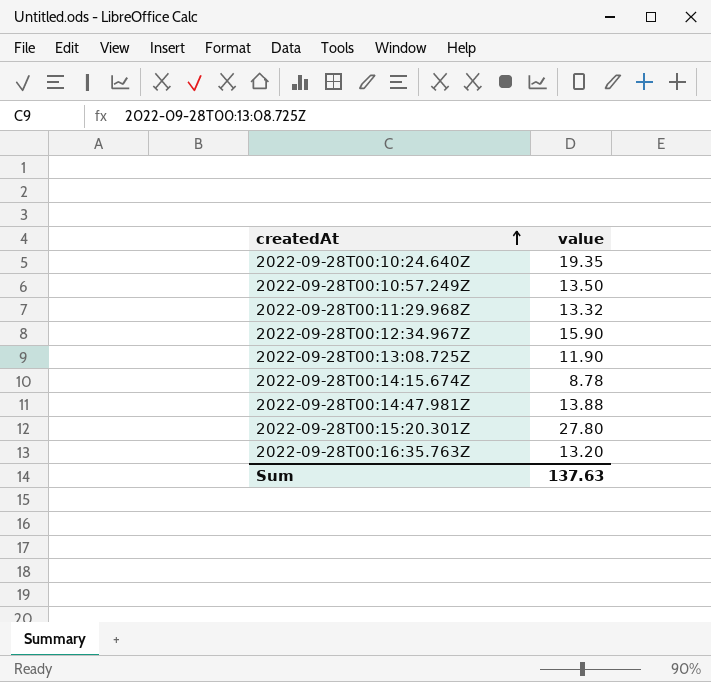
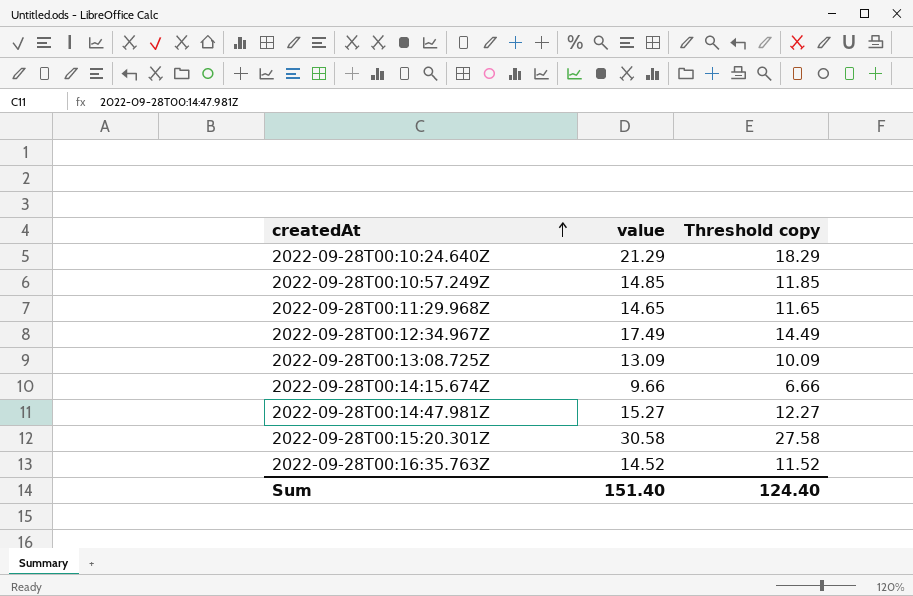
column Threshold copy | formula: none -> [value] - 3
2022-09-28T00:10:24.640Z | value: 19.35 -> 21.29
2022-09-28T00:10:57.249Z | value: 13.50 -> 14.85
2022-09-28T00:11:29.968Z | value: 13.32 -> 14.65
2022-09-28T00:12:34.967Z | value: 15.90 -> 17.49
2022-09-28T00:13:08.725Z | value: 11.90 -> 13.09
2022-09-28T00:14:15.674Z | value: 8.78 -> 9.66
2022-09-28T00:14:47.981Z | value: 13.88 -> 15.27
2022-09-28T00:15:20.301Z | value: 27.80 -> 30.58
2022-09-28T00:16:35.763Z | value: 13.20 -> 14.52
Sum | value: 137.63 -> 151.40

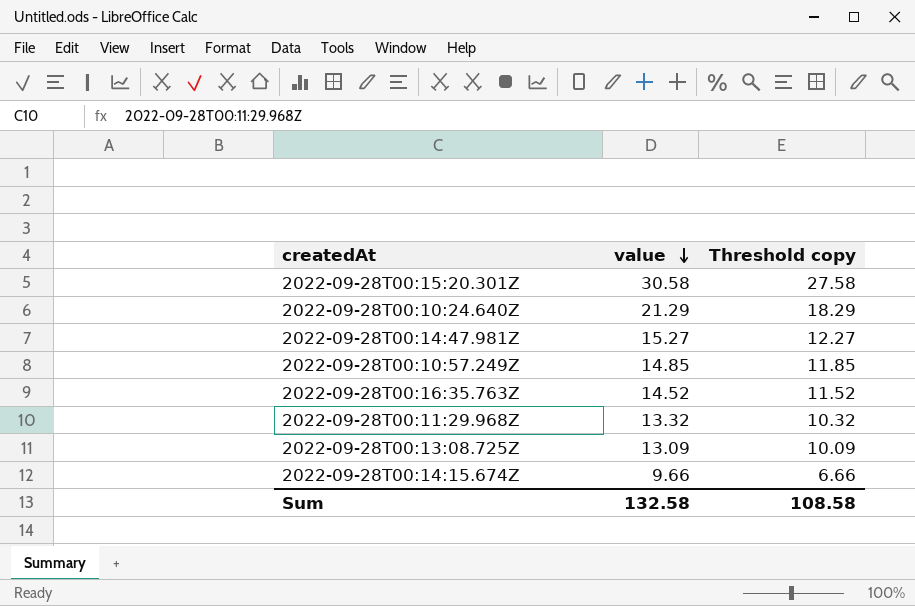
row order: createdAt ascending -> value descending
row 2022-09-28T00:12:34.967Z: 17.49 | 14.49 -> none
2022-09-28T00:11:29.968Z | value: 14.65 -> 13.32
2022-09-28T00:11:29.968Z | Threshold copy: 11.65 -> 10.32
Sum | value: 151.40 -> 132.58
Sum | Threshold copy: 124.40 -> 108.58

